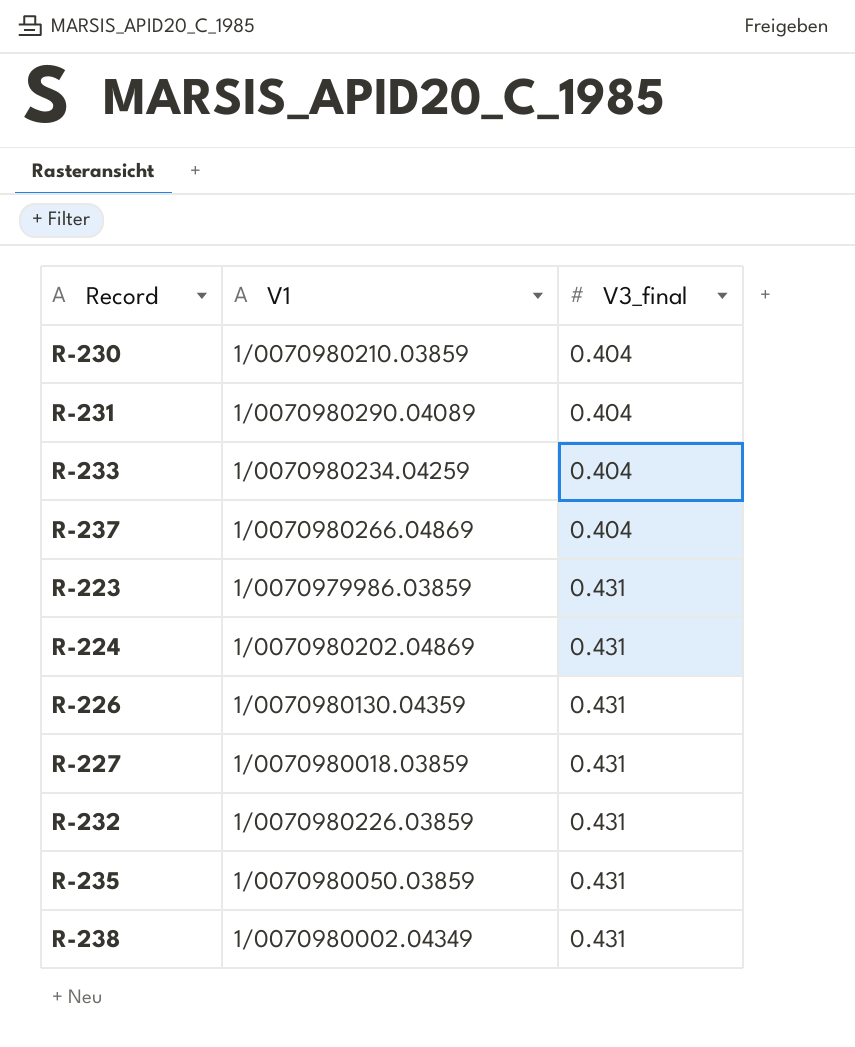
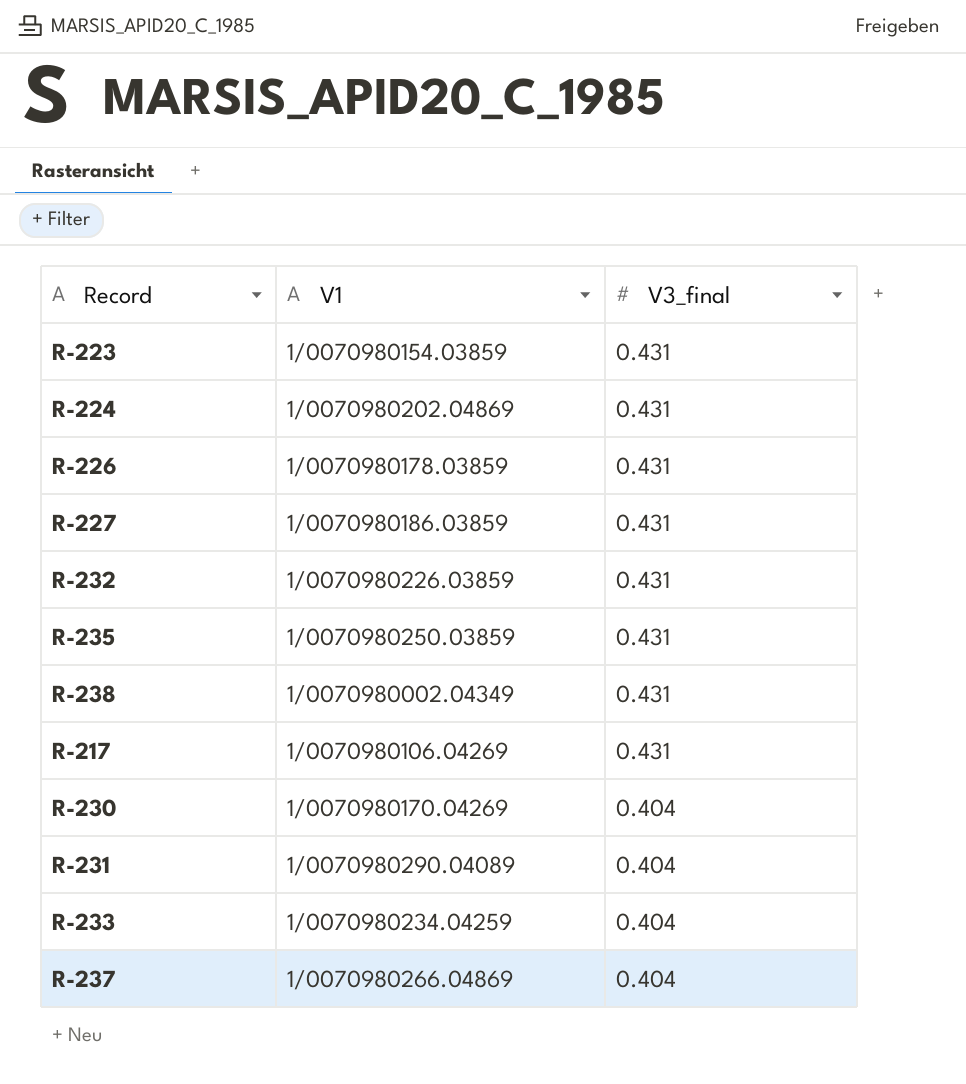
row order: V3_final ascending -> V3_final descending
R-223 | V1: 1/0070979986.03859 -> 1/0070980154.03859
R-226 | V1: 1/0070980130.04359 -> 1/0070980178.03859
R-227 | V1: 1/0070980018.03859 -> 1/0070980186.03859
R-235 | V1: 1/0070980050.03859 -> 1/0070980250.03859
row R-217: none -> 1/0070980106.04269 | 0.431
R-230 | V1: 1/0070980210.03859 -> 1/0070980170.04269

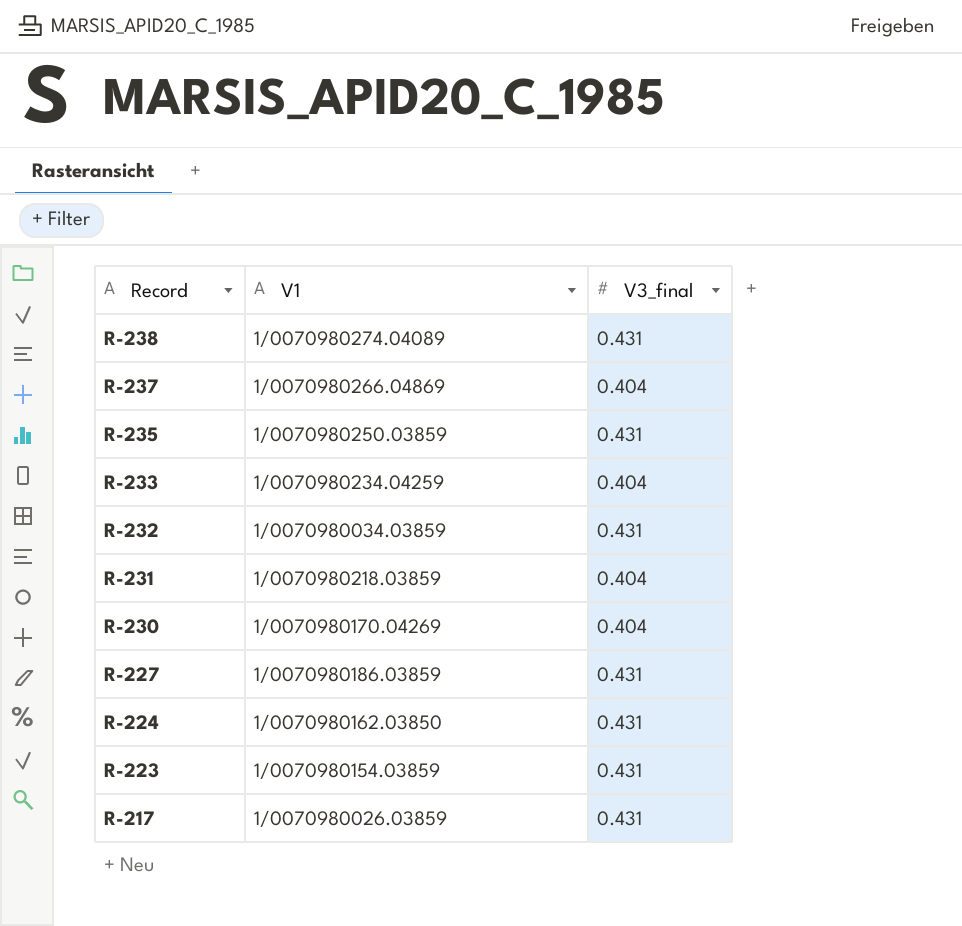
row order: V3_final descending -> Record descending
row R-226: 1/0070980178.03859 | 0.431 -> none
R-238 | V1: 1/0070980002.04349 -> 1/0070980274.04089
R-232 | V1: 1/0070980226.03859 -> 1/0070980034.03859
R-231 | V1: 1/0070980290.04089 -> 1/0070980218.03859
R-224 | V1: 1/0070980202.04869 -> 1/0070980162.03850
R-217 | V1: 1/0070980106.04269 -> 1/0070980026.03859

